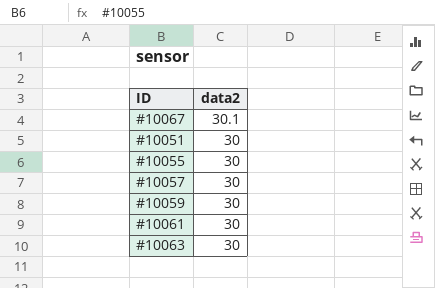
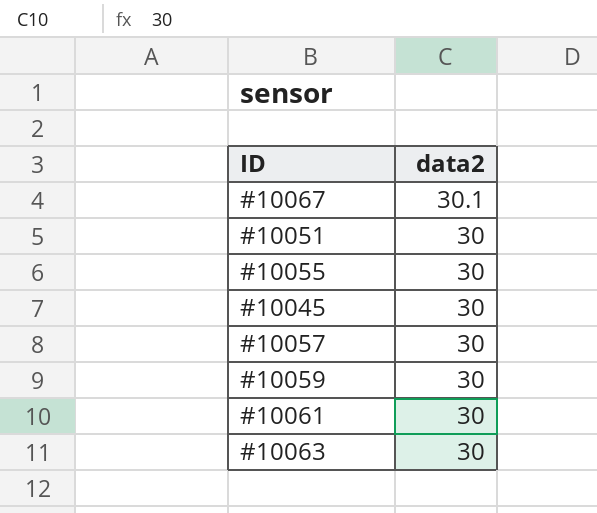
row #10045: none -> 30

